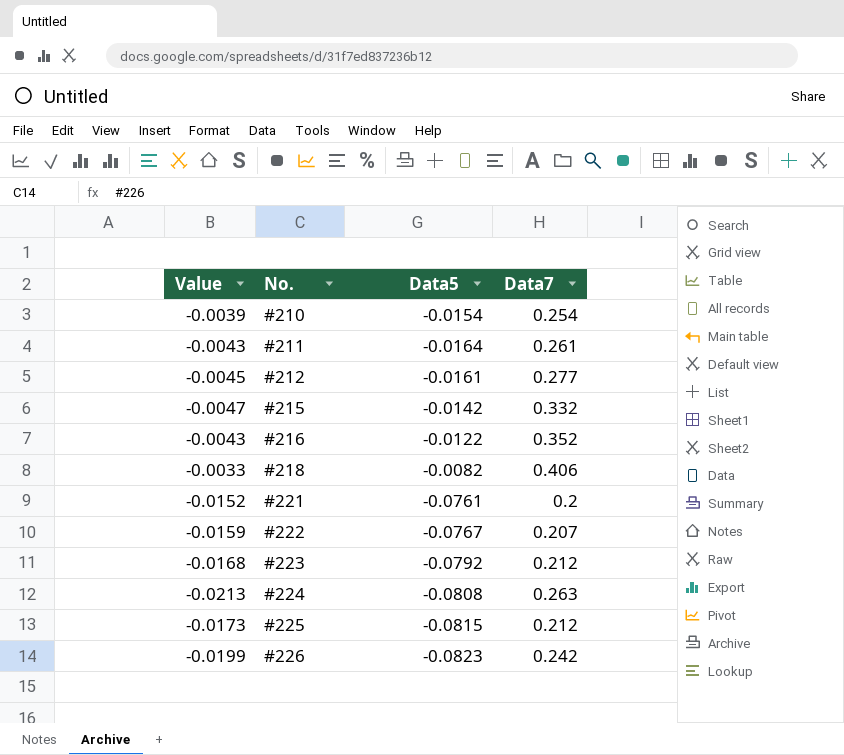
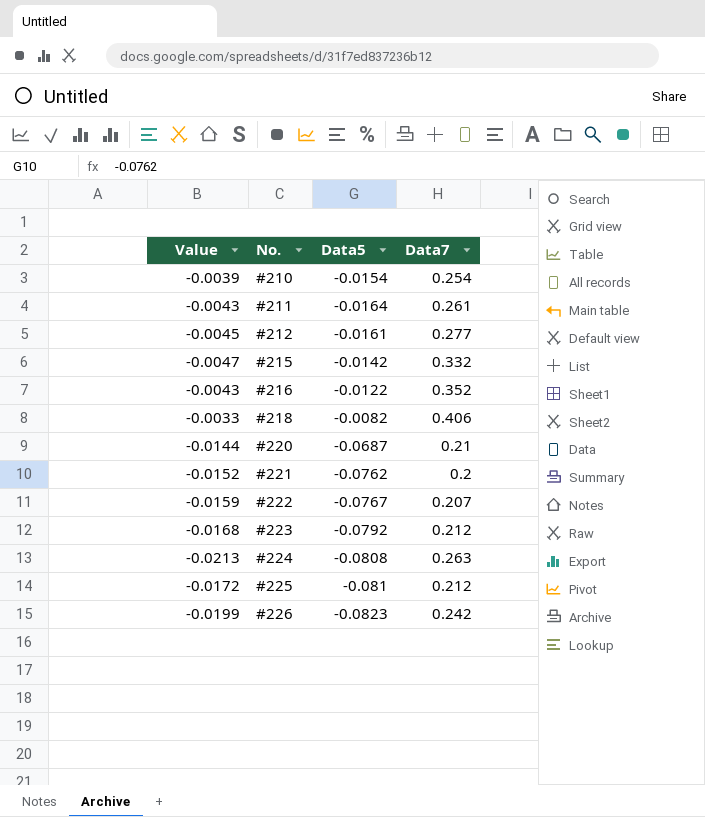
row #220: none -> -0.0144 | -0.0687 | 0.21
#221 | Data5: -0.0761 -> -0.0762
#225 | Value: -0.0173 -> -0.0172
#225 | Data5: -0.0815 -> -0.081

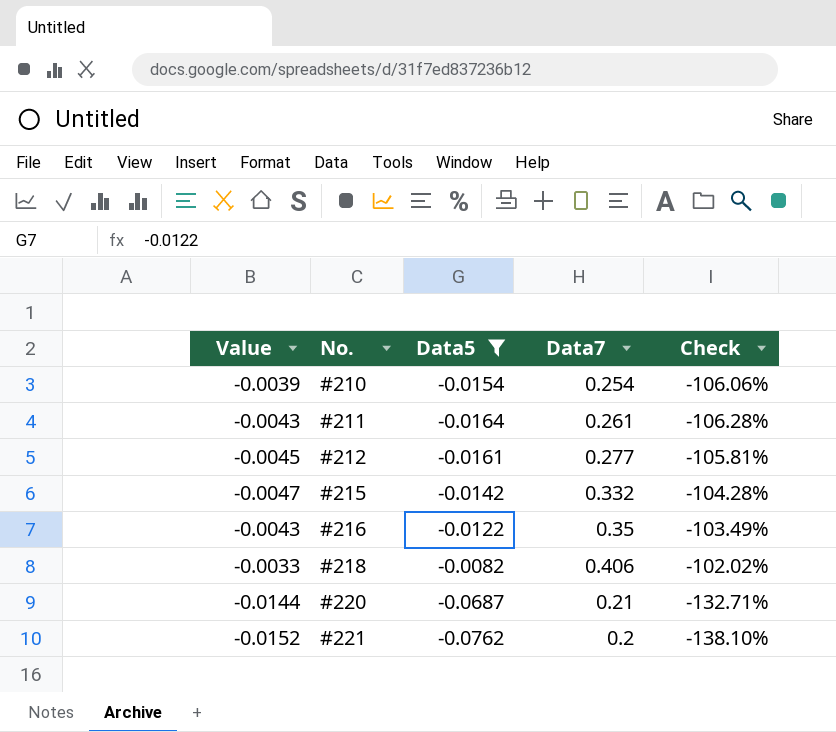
filter: none -> Data5 >= -0.0762
column Check | formula: none -> ([Data5] - [Data7]) / [Data7]
#216 | Data7: 0.352 -> 0.35

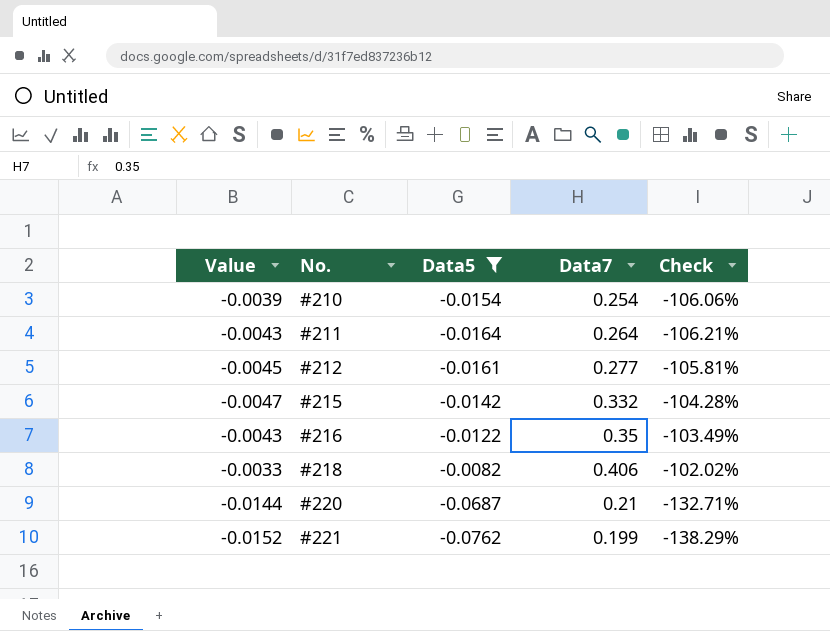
#211 | Data7: 0.261 -> 0.264
#211 | Check: -106.28% -> -106.21%
#221 | Data7: 0.2 -> 0.199
#221 | Check: -138.10% -> -138.29%

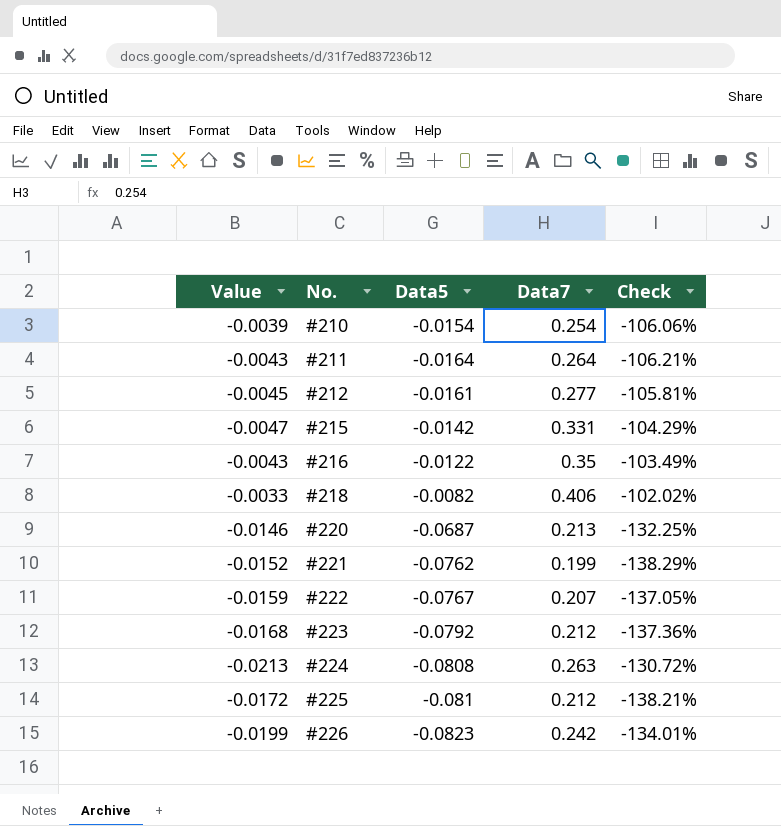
filter: Data5 >= -0.0762 -> none
#215 | Data7: 0.332 -> 0.331
#215 | Check: -104.28% -> -104.29%
#220 | Value: -0.0144 -> -0.0146
#220 | Data7: 0.21 -> 0.213
#220 | Check: -132.71% -> -132.25%

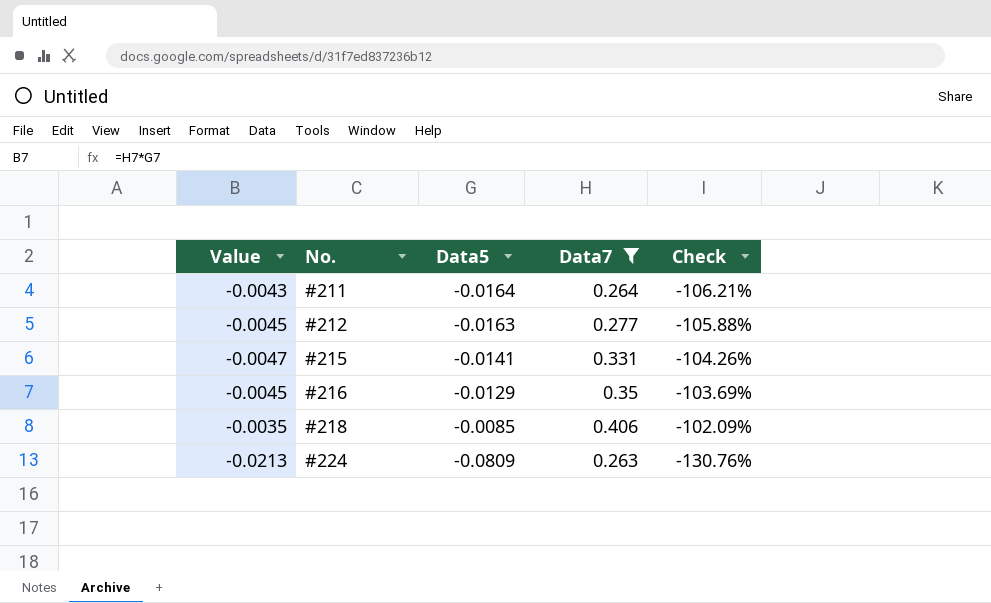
filter: none -> Data7 >= 0.263
#212 | Data5: -0.0161 -> -0.0163
#212 | Check: -105.81% -> -105.88%
#215 | Data5: -0.0142 -> -0.0141
#215 | Check: -104.29% -> -104.26%
#216 | Value: -0.0043 -> -0.0045
#216 | Data5: -0.0122 -> -0.0129
#216 | Check: -103.49% -> -103.69%
#218 | Value: -0.0033 -> -0.0035
#218 | Data5: -0.0082 -> -0.0085
#218 | Check: -102.02% -> -102.09%
#224 | Data5: -0.0808 -> -0.0809
#224 | Check: -130.72% -> -130.76%

